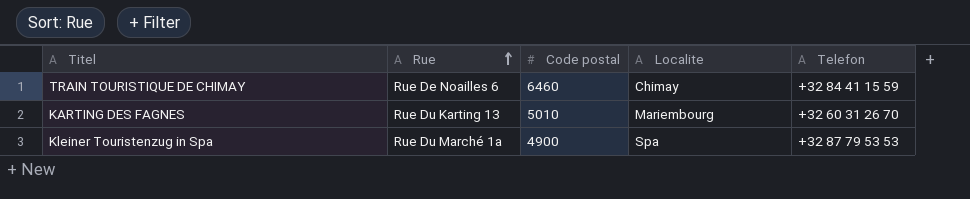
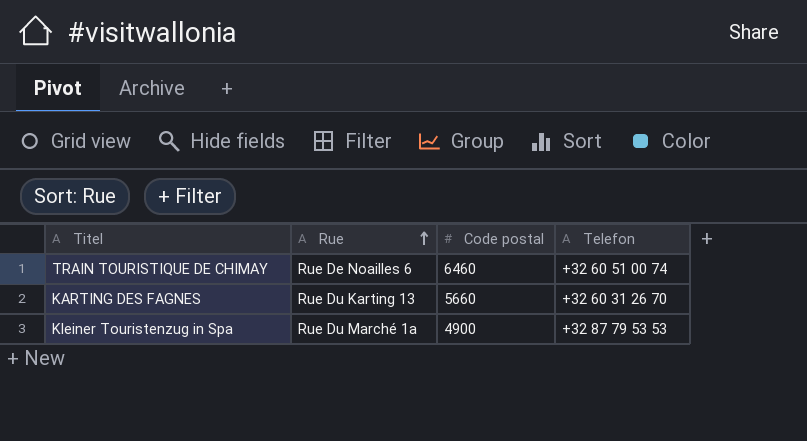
column Localite | position: 4 -> none
TRAIN TOURISTIQUE DE CHIMAY | Telefon: +32 84 41 15 59 -> +32 60 51 00 74
KARTING DES FAGNES | Code postal: 5010 -> 5660

